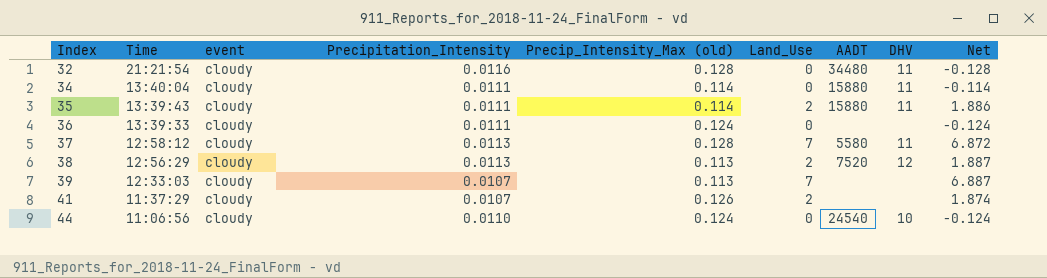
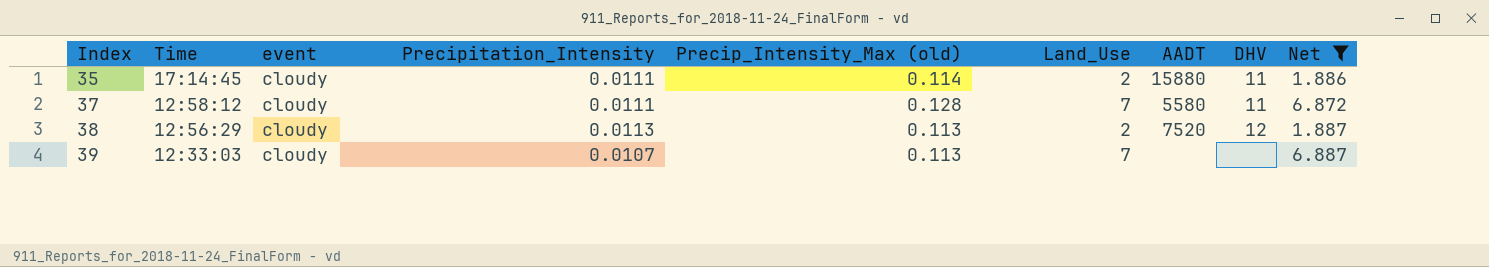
filter: none -> Net >= 1.886
35 | Time: 13:39:43 -> 17:14:45
37 | Precipitation_Intensity: 0.0113 -> 0.0111

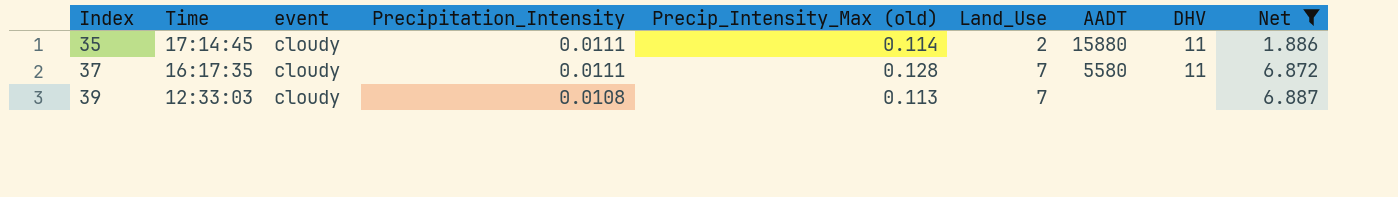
row 38: 12:56:29 | cloudy | 0.0113 | 0.113 | 2 | 7520 | 12 | 1.887 -> none
37 | Time: 12:58:12 -> 16:17:35
39 | Precipitation_Intensity: 0.0107 -> 0.0108

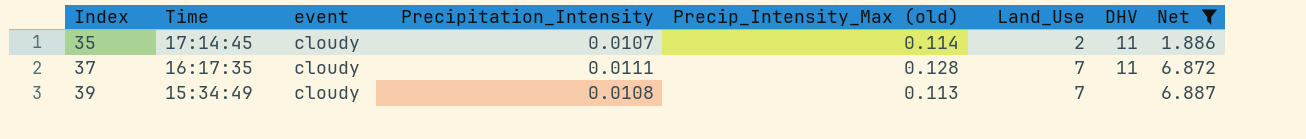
column AADT | position: 7 -> none
35 | Precipitation_Intensity: 0.0111 -> 0.0107
39 | Time: 12:33:03 -> 15:34:49

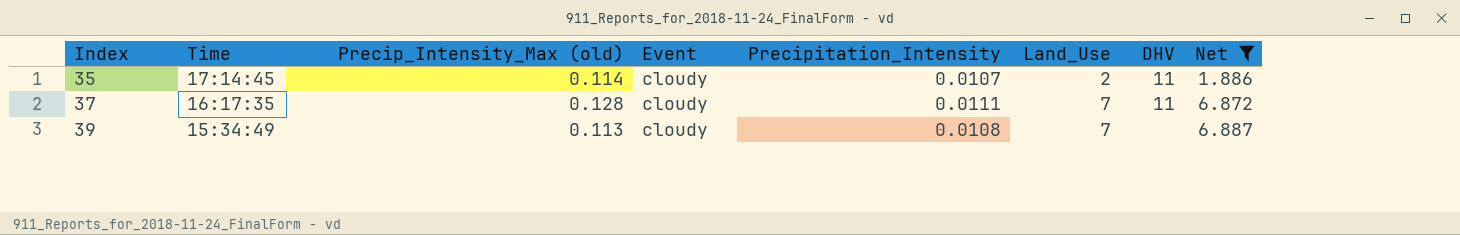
column Precip_Intensity_Max (old) | position: 5 -> 3
column name: event -> Event

